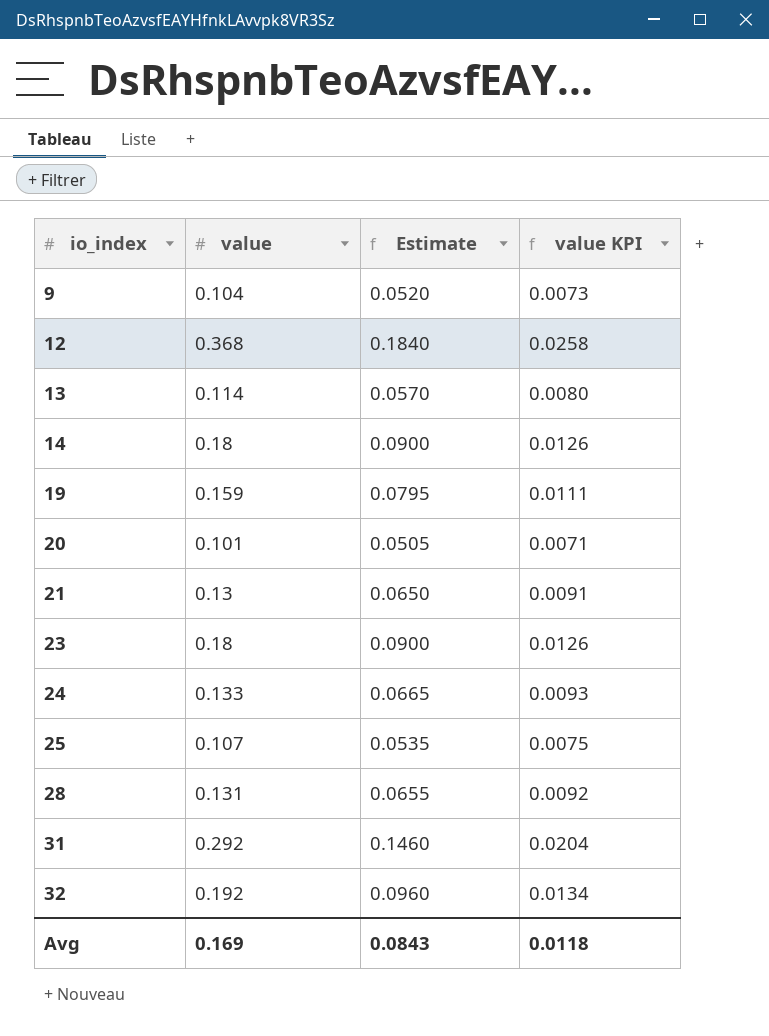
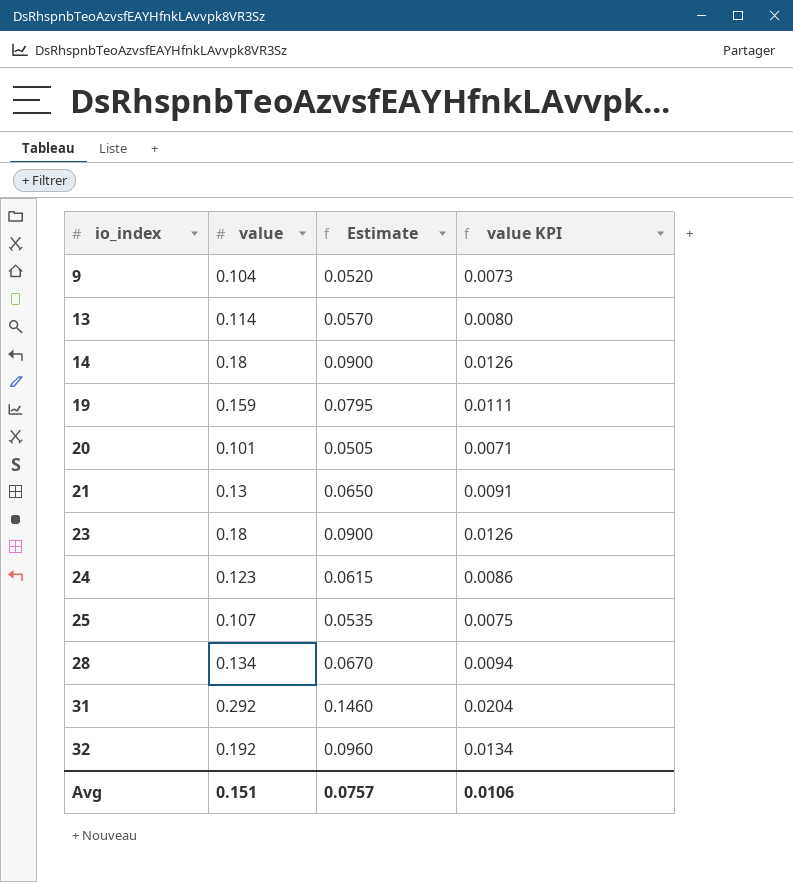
row 12: 0.368 | 0.1840 | 0.0258 -> none
24 | value: 0.133 -> 0.123
24 | Estimate: 0.0665 -> 0.0615
24 | value KPI: 0.0093 -> 0.0086
28 | value: 0.131 -> 0.134
28 | Estimate: 0.0655 -> 0.0670
28 | value KPI: 0.0092 -> 0.0094
Avg | value: 0.169 -> 0.151
Avg | Estimate: 0.0843 -> 0.0757
Avg | value KPI: 0.0118 -> 0.0106

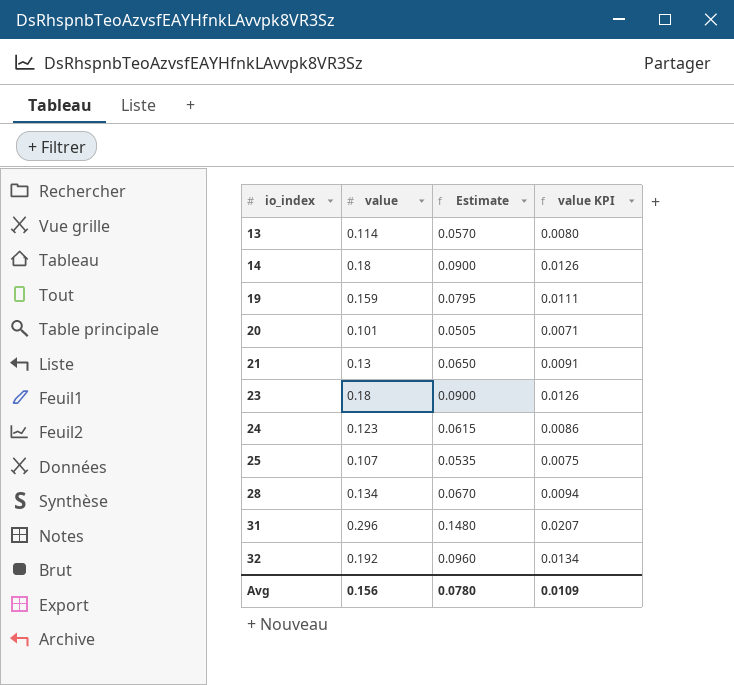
row 9: 0.104 | 0.0520 | 0.0073 -> none
31 | value: 0.292 -> 0.296
31 | Estimate: 0.1460 -> 0.1480
31 | value KPI: 0.0204 -> 0.0207
Avg | value: 0.151 -> 0.156
Avg | Estimate: 0.0757 -> 0.0780
Avg | value KPI: 0.0106 -> 0.0109

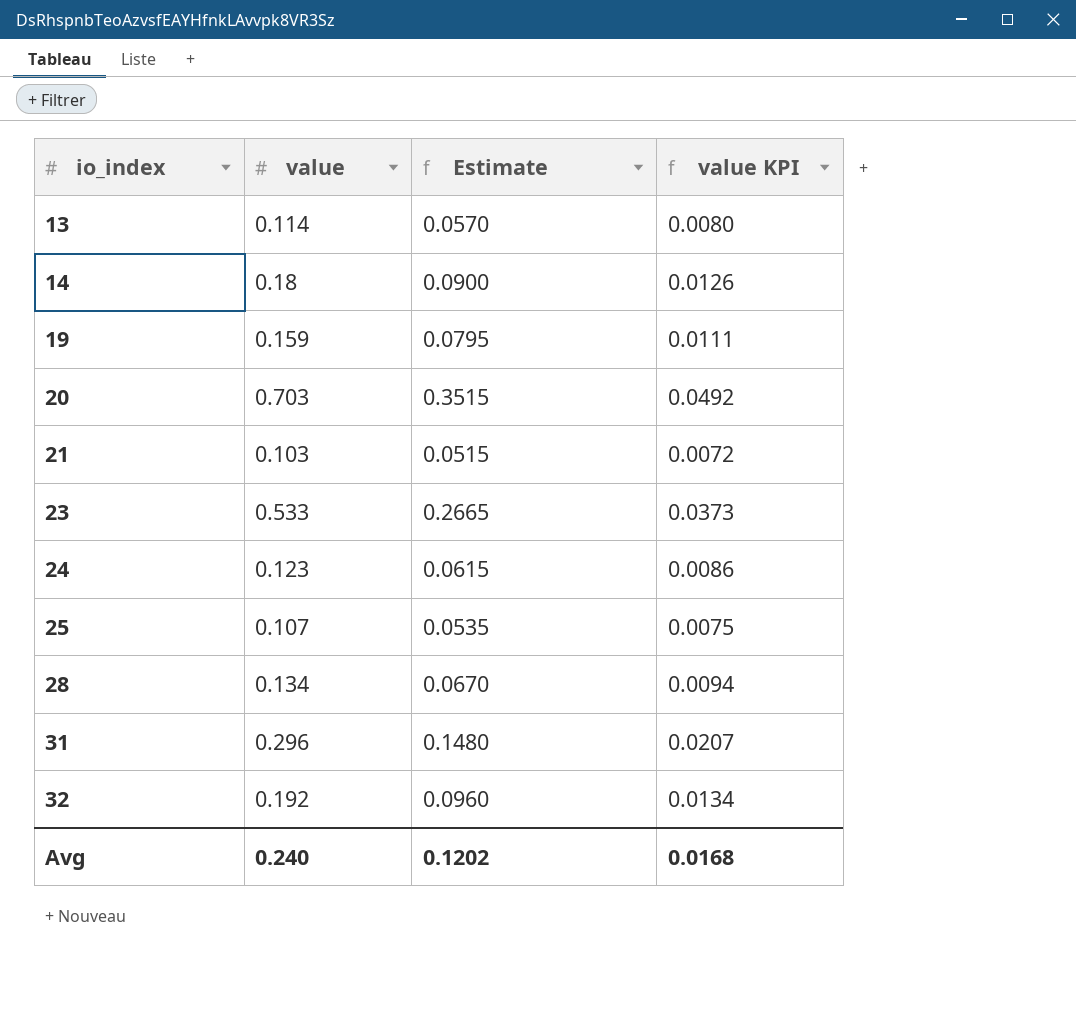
20 | value: 0.101 -> 0.703
20 | Estimate: 0.0505 -> 0.3515
20 | value KPI: 0.0071 -> 0.0492
21 | value: 0.13 -> 0.103
21 | Estimate: 0.0650 -> 0.0515
21 | value KPI: 0.0091 -> 0.0072
23 | value: 0.18 -> 0.533
23 | Estimate: 0.0900 -> 0.2665
23 | value KPI: 0.0126 -> 0.0373
Avg | value: 0.156 -> 0.240
Avg | Estimate: 0.0780 -> 0.1202
Avg | value KPI: 0.0109 -> 0.0168

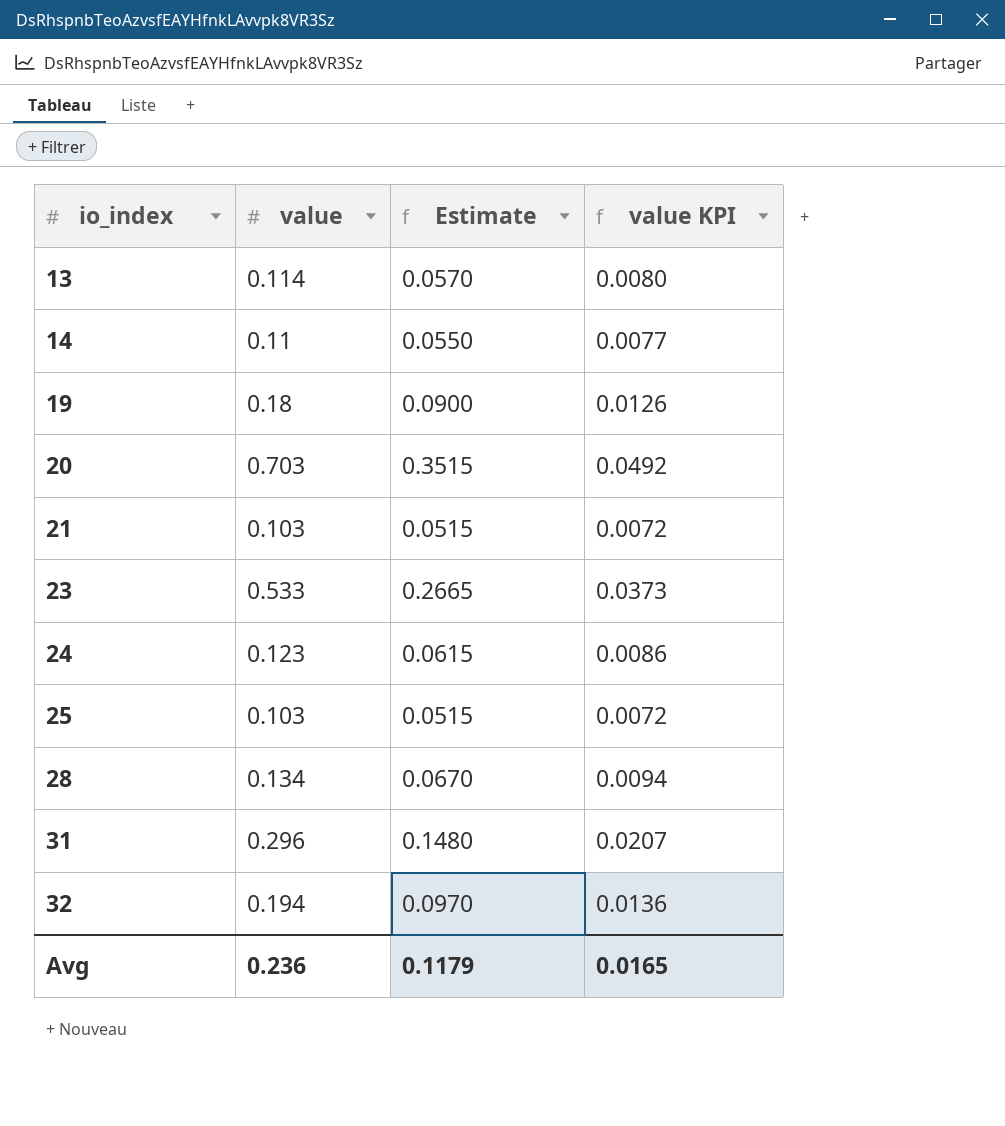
14 | value: 0.18 -> 0.11
14 | Estimate: 0.0900 -> 0.0550
14 | value KPI: 0.0126 -> 0.0077
19 | value: 0.159 -> 0.18
19 | Estimate: 0.0795 -> 0.0900
19 | value KPI: 0.0111 -> 0.0126
25 | value: 0.107 -> 0.103
25 | Estimate: 0.0535 -> 0.0515
25 | value KPI: 0.0075 -> 0.0072
32 | value: 0.192 -> 0.194
32 | Estimate: 0.0960 -> 0.0970
32 | value KPI: 0.0134 -> 0.0136
Avg | value: 0.240 -> 0.236
Avg | Estimate: 0.1202 -> 0.1179
Avg | value KPI: 0.0168 -> 0.0165

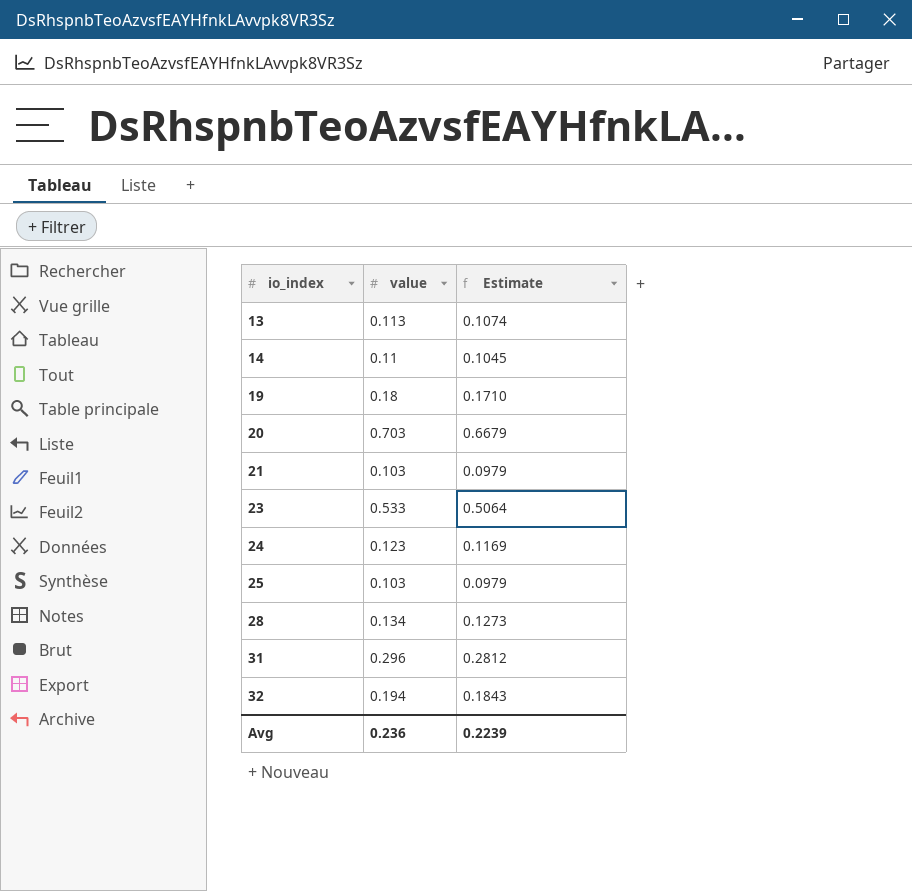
column value KPI | formula: [value] * 0.07 -> none
column Estimate | formula: [value] * 0.5 -> [value] * 0.95
13 | value: 0.114 -> 0.113
Avg | Estimate: 0.1179 -> 0.2239

